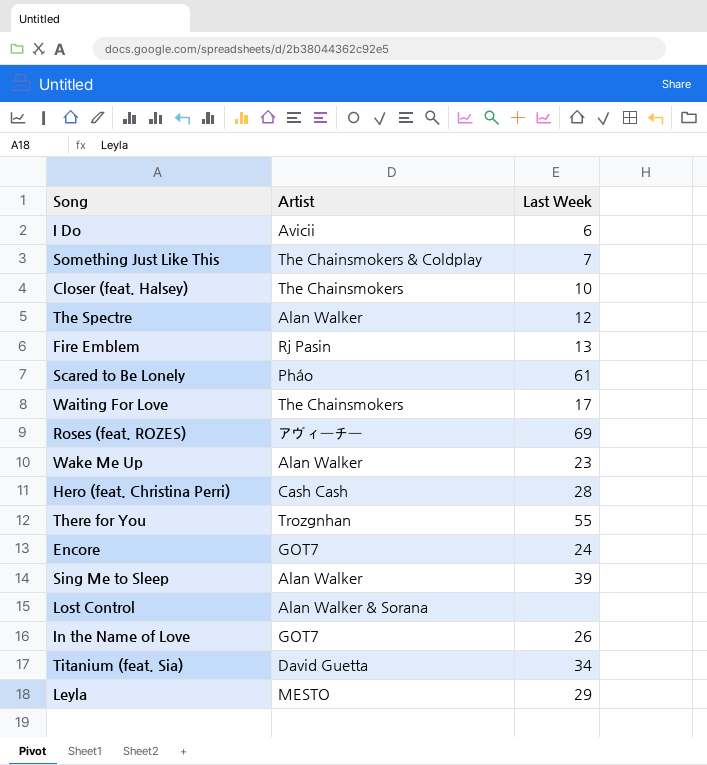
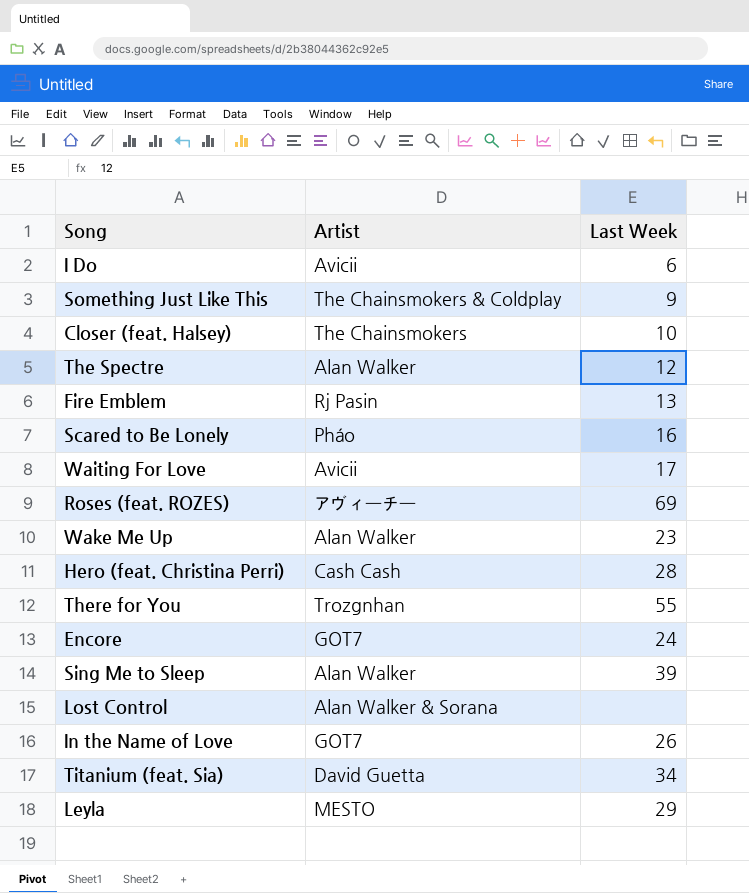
Something Just Like This | Last Week: 7 -> 9
Scared to Be Lonely | Last Week: 61 -> 16
Waiting For Love | Artist: The Chainsmokers -> Avicii

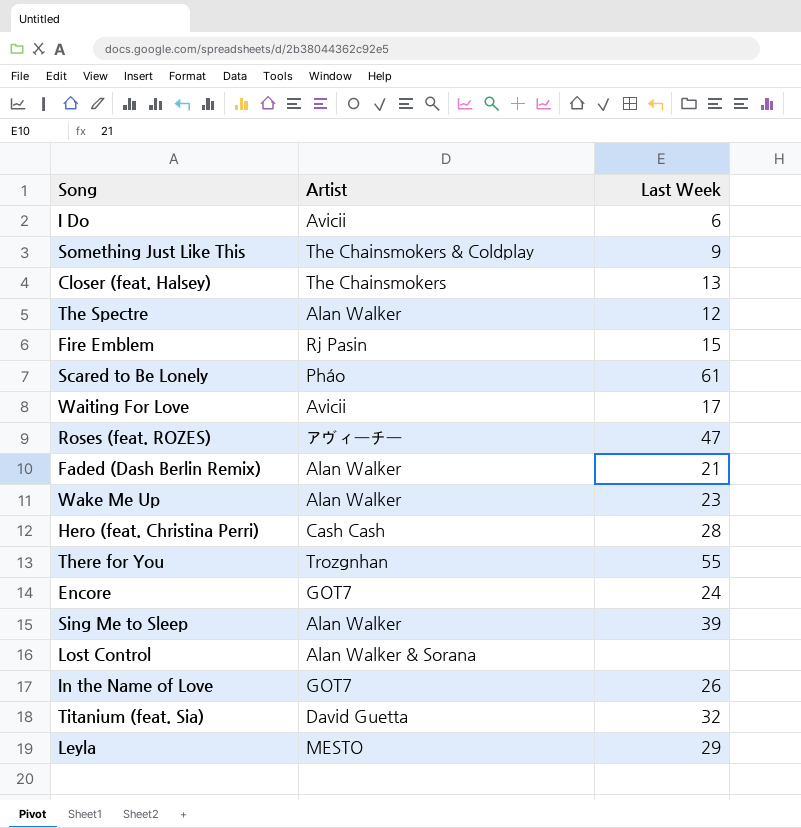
Closer (feat. Halsey) | Last Week: 10 -> 13
Fire Emblem | Last Week: 13 -> 15
Scared to Be Lonely | Last Week: 16 -> 61
Roses (feat. ROZES) | Last Week: 69 -> 47
row Faded (Dash Berlin Remix): none -> Alan Walker | 21
Titanium (feat. Sia) | Last Week: 34 -> 32

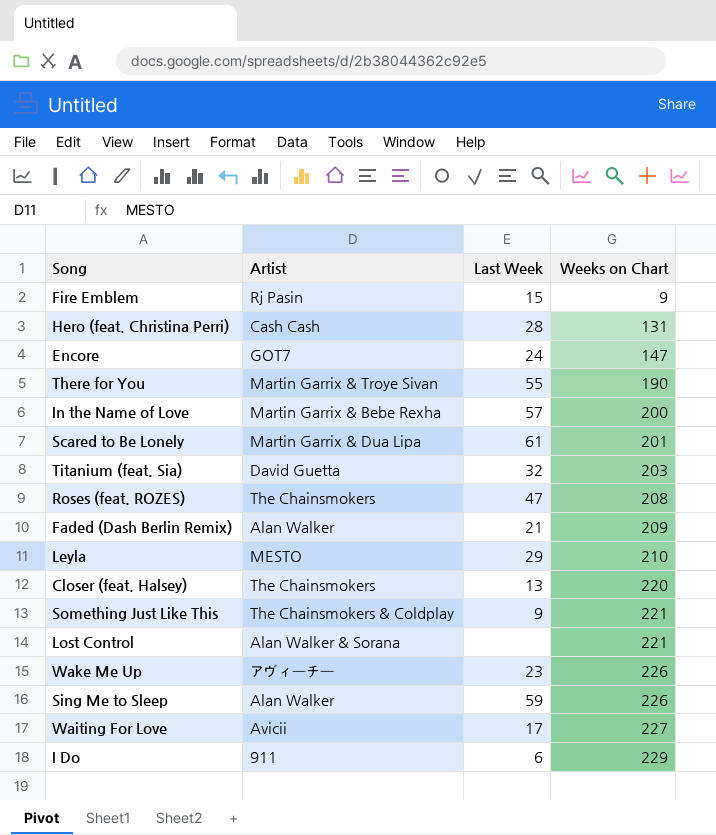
row order: none -> Weeks on Chart ascending
column Weeks on Chart | position: none -> 4
row The Spectre: Alan Walker | 12 -> none
There for You | Artist: Trozgnhan -> Martin Garrix & Troye Sivan
In the Name of Love | Artist: GOT7 -> Martin Garrix & Bebe Rexha
In the Name of Love | Last Week: 26 -> 57
Scared to Be Lonely | Artist: Pháo -> Martin Garrix & Dua Lipa
Roses (feat. ROZES) | Artist: アヴィーチー -> The Chainsmokers
Wake Me Up | Artist: Alan Walker -> アヴィーチー
Sing Me to Sleep | Last Week: 39 -> 59
I Do | Artist: Avicii -> 911

